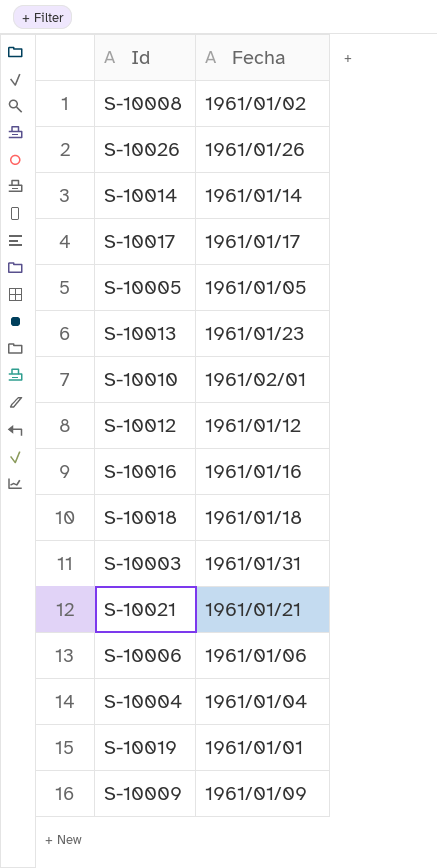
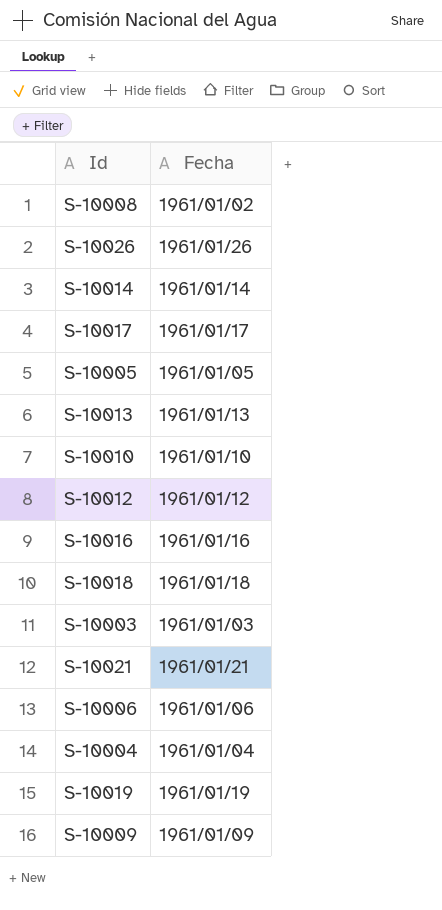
S-10013 | Fecha: 1961/01/23 -> 1961/01/13
S-10010 | Fecha: 1961/02/01 -> 1961/01/10
S-10003 | Fecha: 1961/01/31 -> 1961/01/03
S-10019 | Fecha: 1961/01/01 -> 1961/01/19

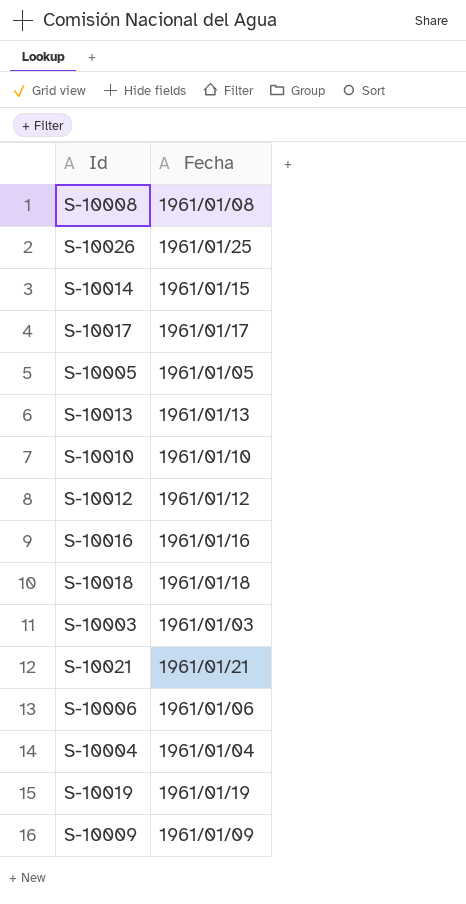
S-10008 | Fecha: 1961/01/02 -> 1961/01/08
S-10026 | Fecha: 1961/01/26 -> 1961/01/25
S-10014 | Fecha: 1961/01/14 -> 1961/01/15

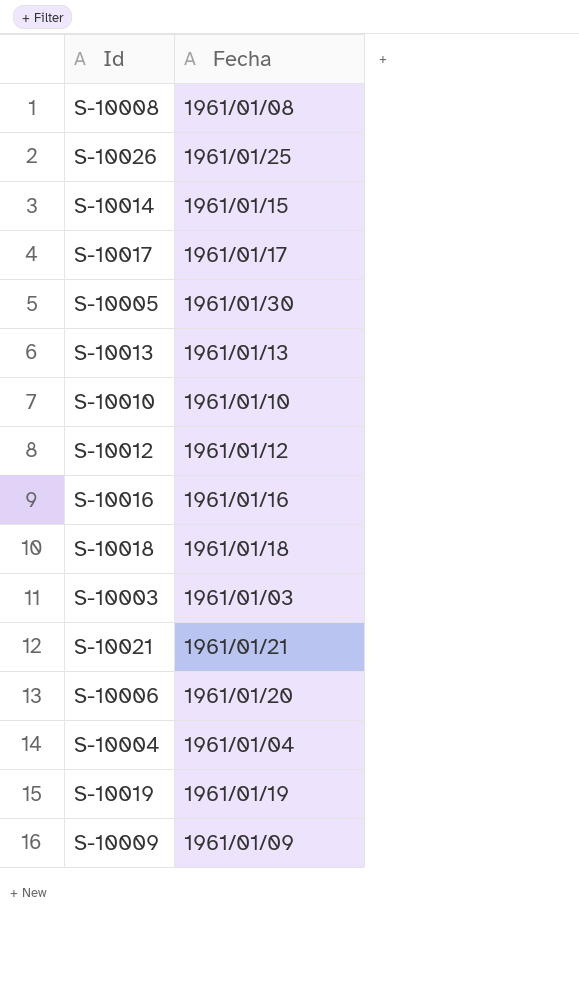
S-10005 | Fecha: 1961/01/05 -> 1961/01/30
S-10006 | Fecha: 1961/01/06 -> 1961/01/20

